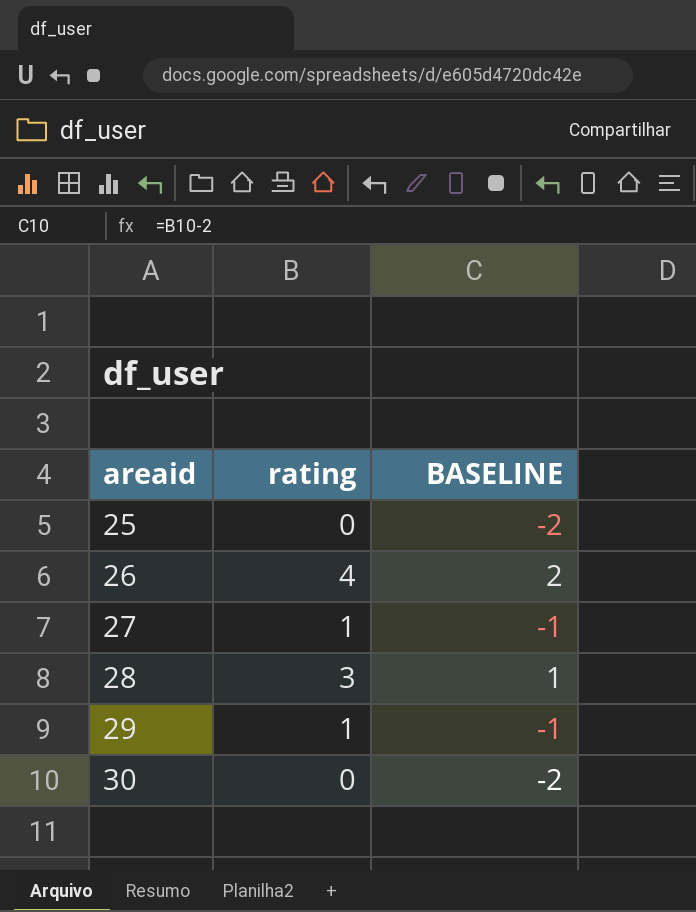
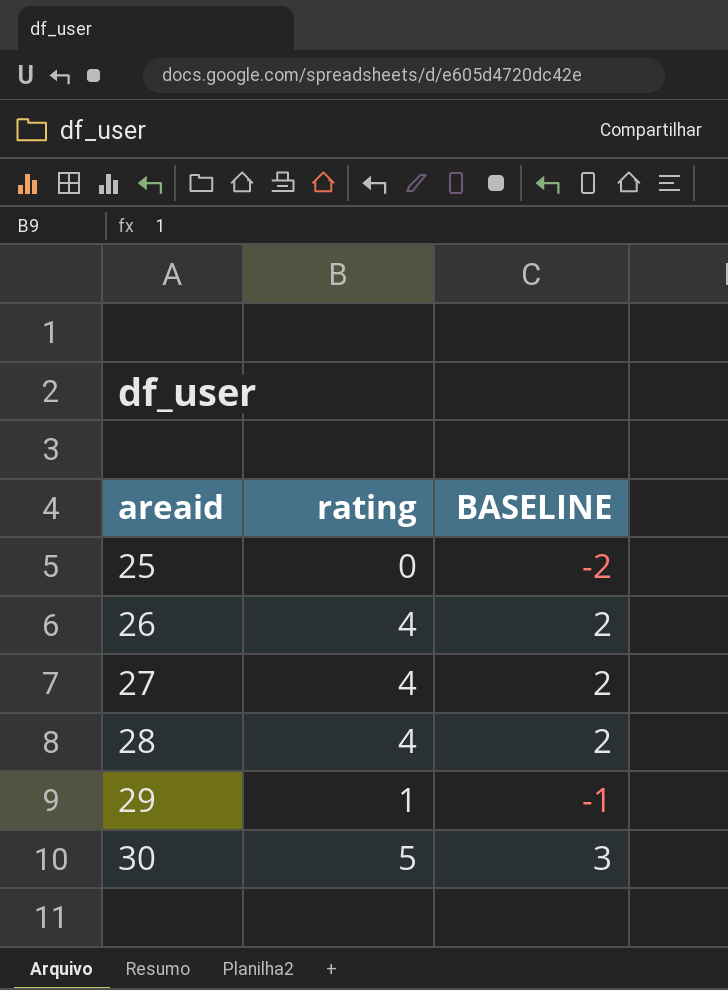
27 | rating: 1 -> 4
27 | BASELINE: -1 -> 2
28 | rating: 3 -> 4
28 | BASELINE: 1 -> 2
30 | rating: 0 -> 5
30 | BASELINE: -2 -> 3

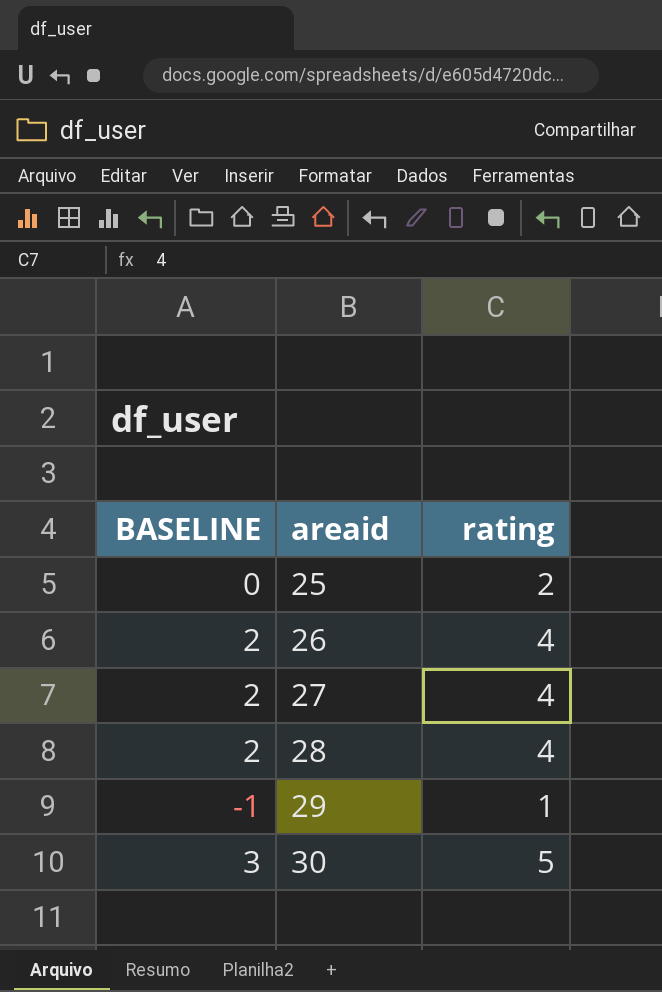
column BASELINE | position: 3 -> 1
25 | BASELINE: -2 -> 0
25 | rating: 0 -> 2

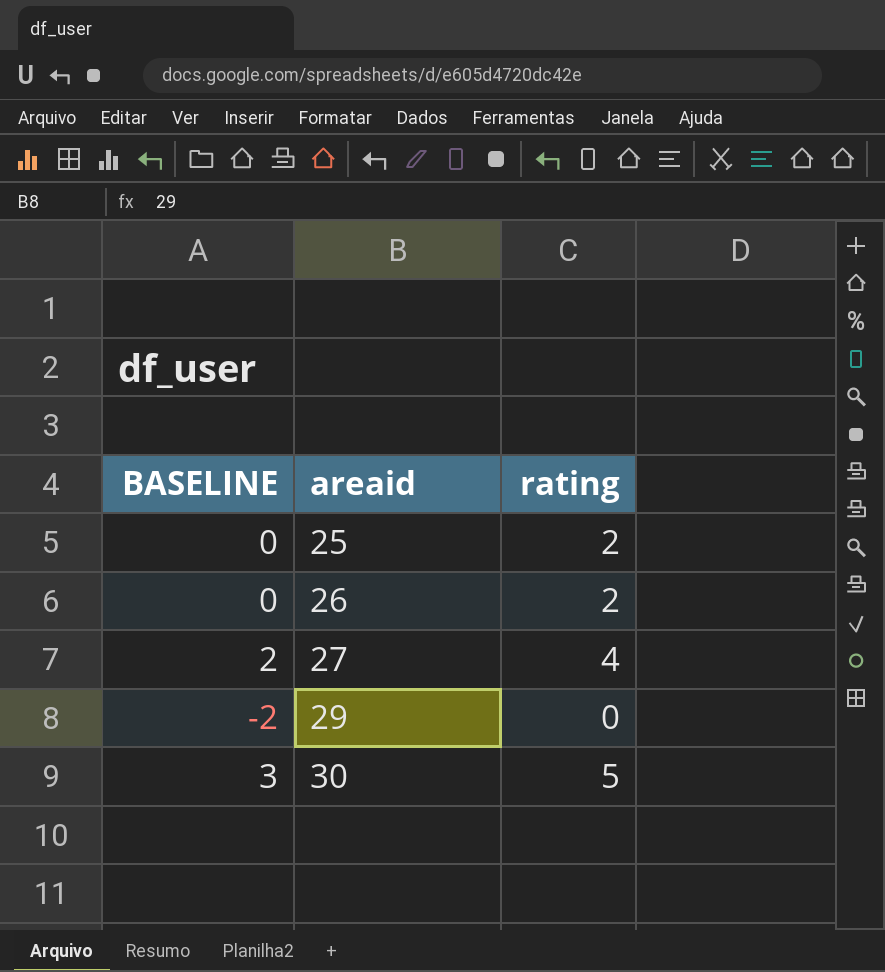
row 28: 2 | 4 -> none
26 | BASELINE: 2 -> 0
26 | rating: 4 -> 2
29 | BASELINE: -1 -> -2
29 | rating: 1 -> 0

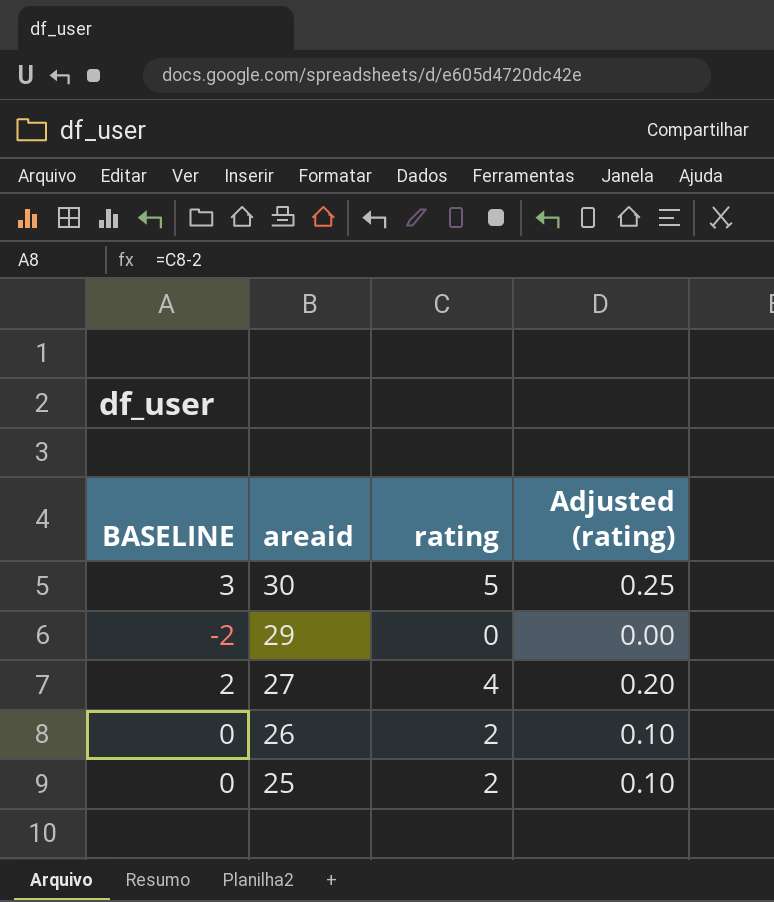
row order: areaid ascending -> areaid descending
column Adjusted (rating) | formula: none -> [rating] * 0.05

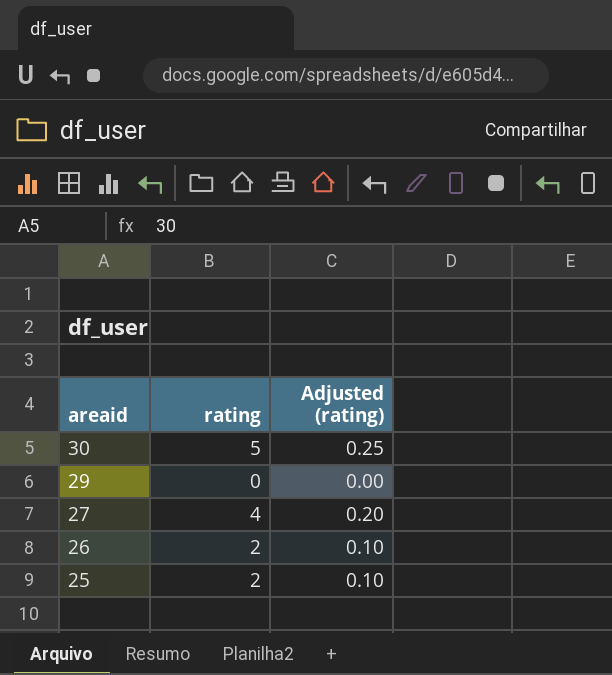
column BASELINE | formula: [rating] - 2 -> none

